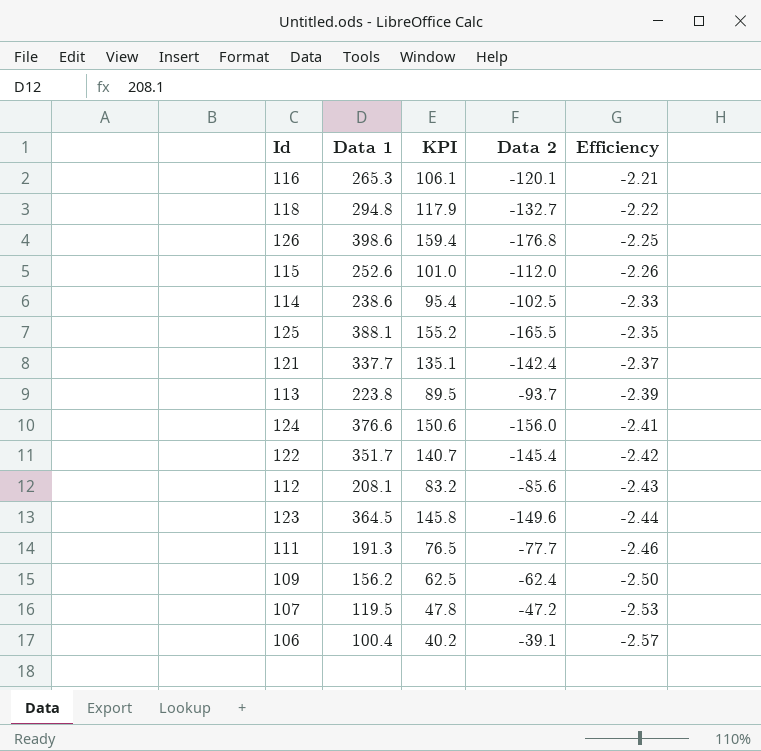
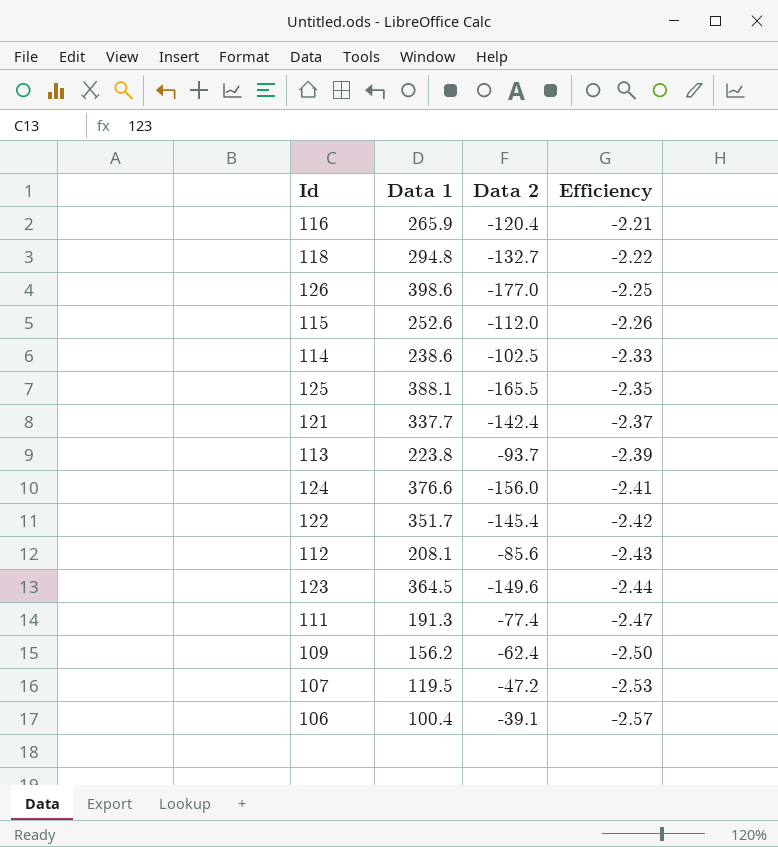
column KPI | formula: [Data 1] * 0.4 -> none
116 | Data 1: 265.3 -> 265.9
116 | Data 2: -120.1 -> -120.4
126 | Data 2: -176.8 -> -177.0
111 | Data 2: -77.7 -> -77.4
111 | Efficiency: -2.46 -> -2.47

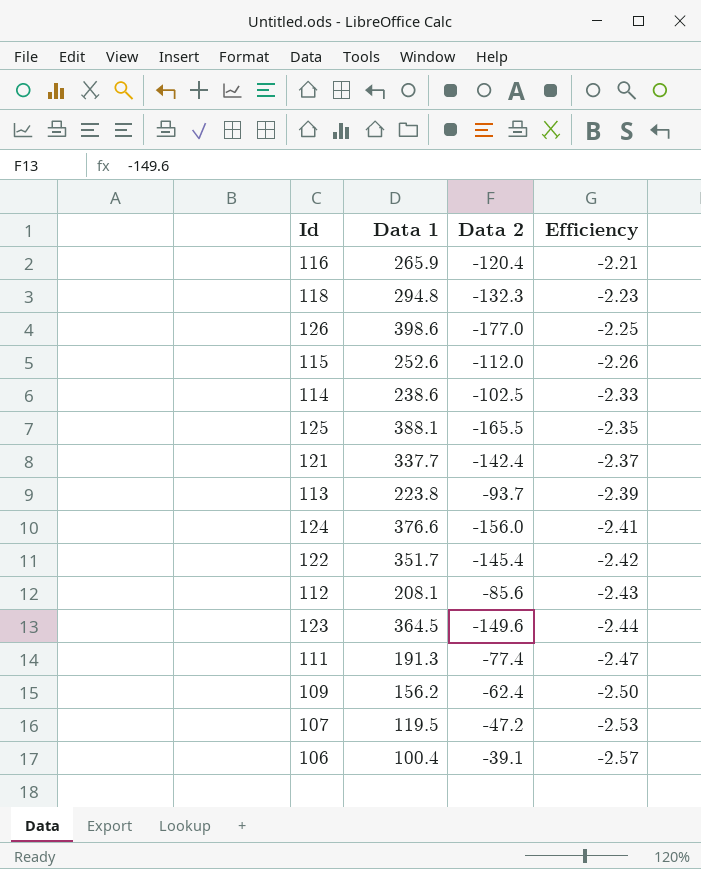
118 | Data 2: -132.7 -> -132.3
118 | Efficiency: -2.22 -> -2.23

